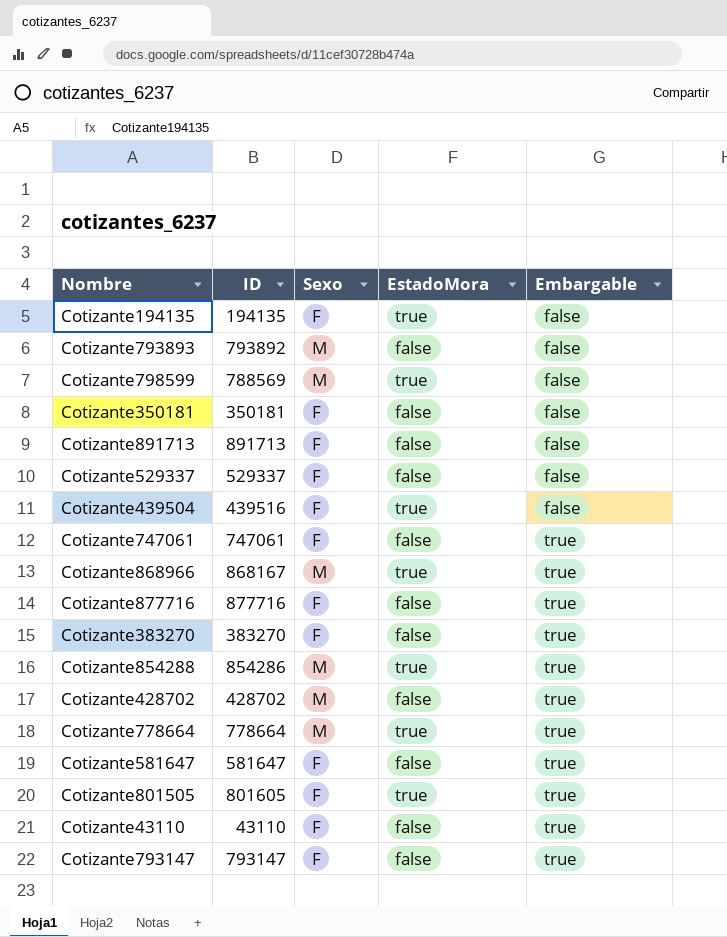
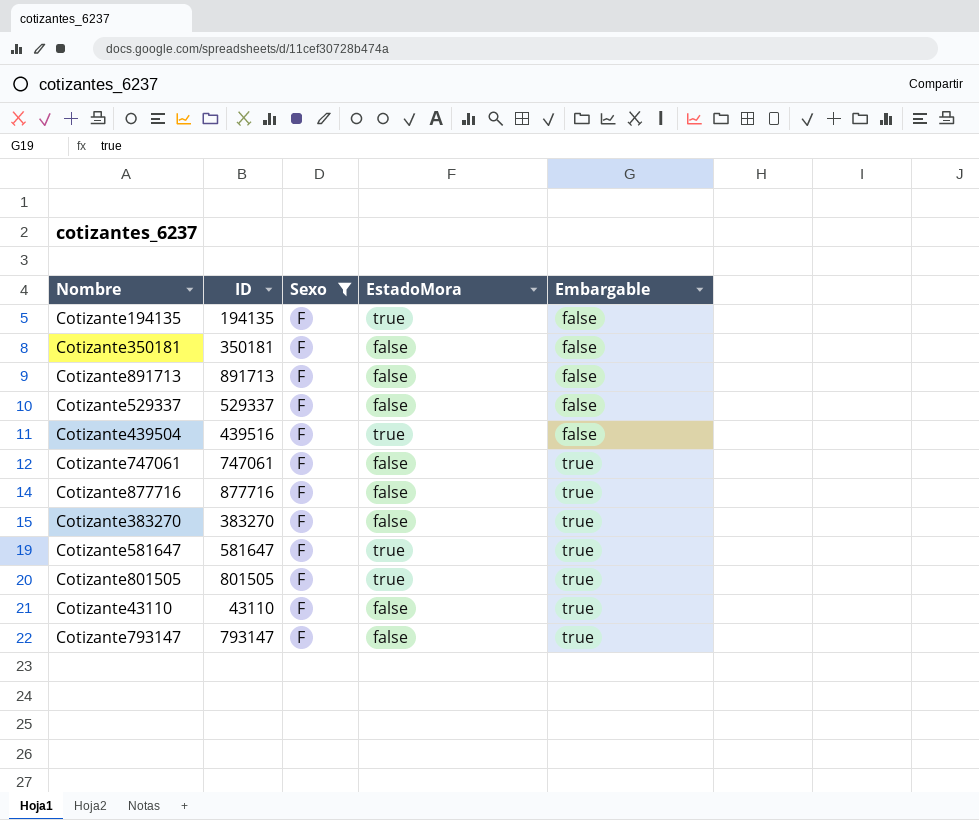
filter: none -> Sexo = F
Cotizante581647 | EstadoMora: false -> true
Cotizante801505 | ID: 801605 -> 801505

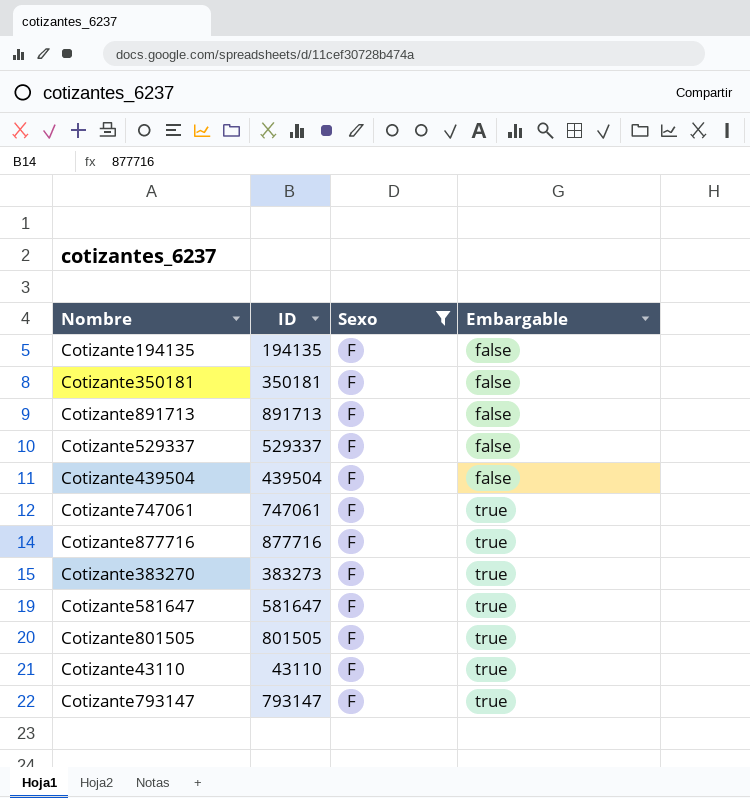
column EstadoMora | position: 4 -> none
Cotizante439504 | ID: 439516 -> 439504
Cotizante383270 | ID: 383270 -> 383273

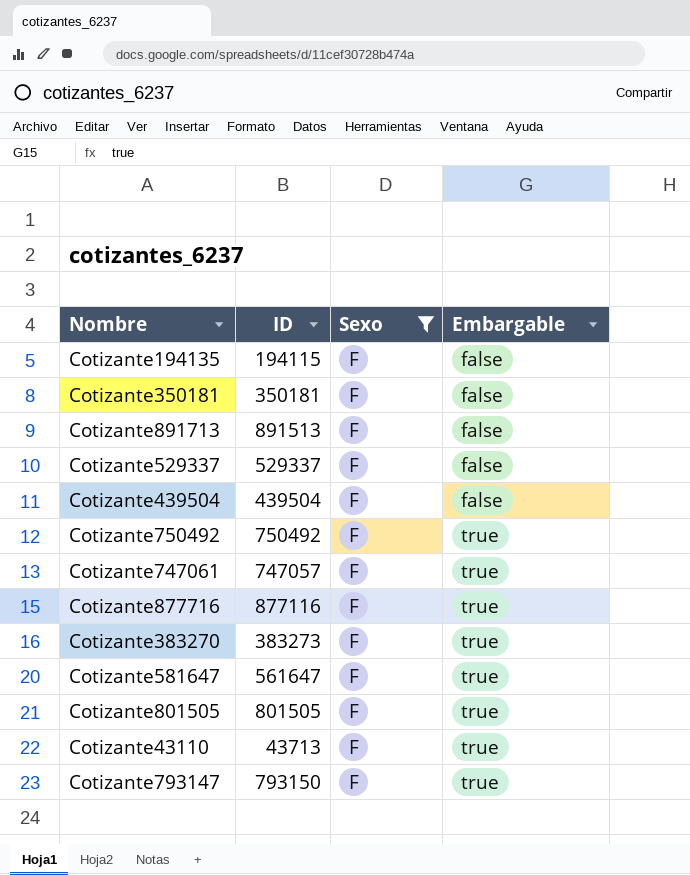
Cotizante194135 | ID: 194135 -> 194115
Cotizante891713 | ID: 891713 -> 891513
row Cotizante750492: none -> 750492 | F | true
Cotizante747061 | ID: 747061 -> 747057
Cotizante877716 | ID: 877716 -> 877116
Cotizante581647 | ID: 581647 -> 561647
Cotizante43110 | ID: 43110 -> 43713
Cotizante793147 | ID: 793147 -> 793150

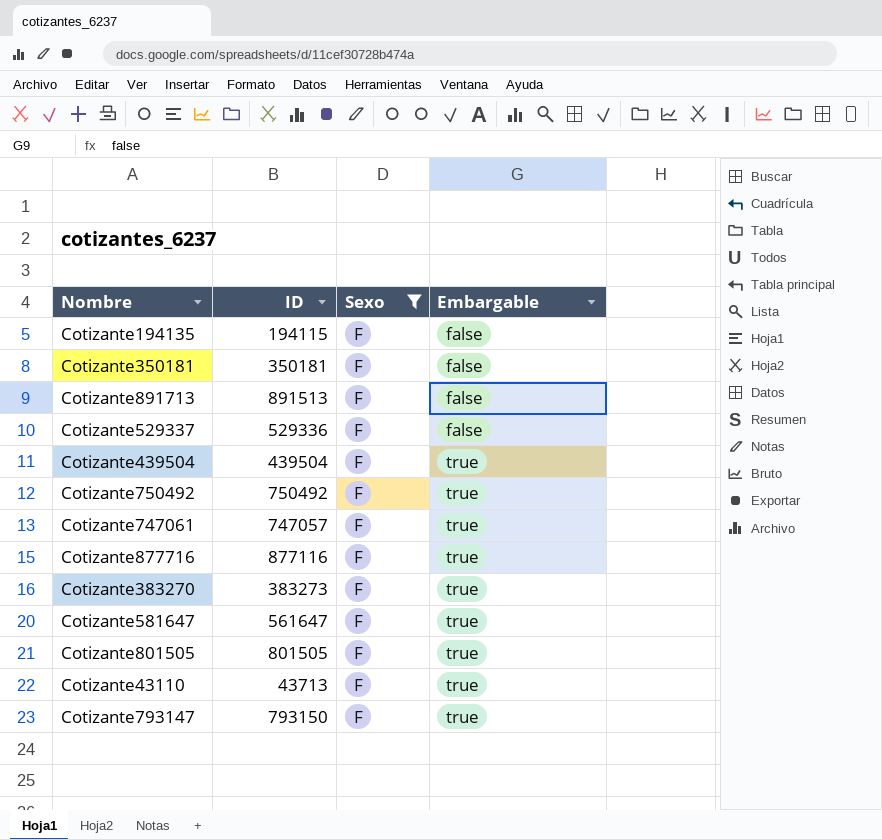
Cotizante529337 | ID: 529337 -> 529336
Cotizante439504 | Embargable: false -> true

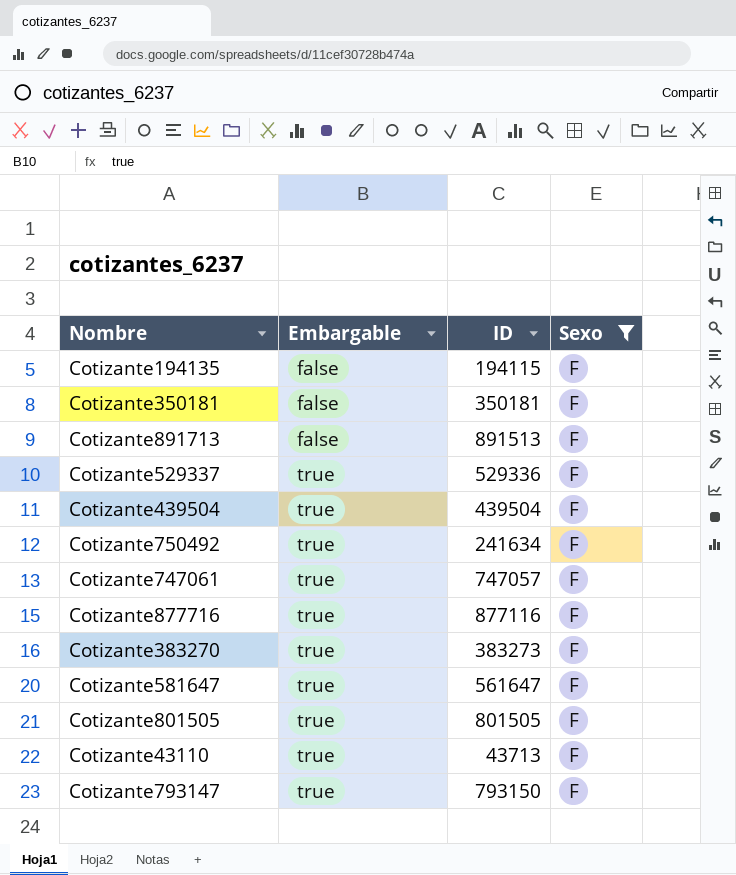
column Embargable | position: 4 -> 2
Cotizante529337 | Embargable: false -> true
Cotizante750492 | ID: 750492 -> 241634

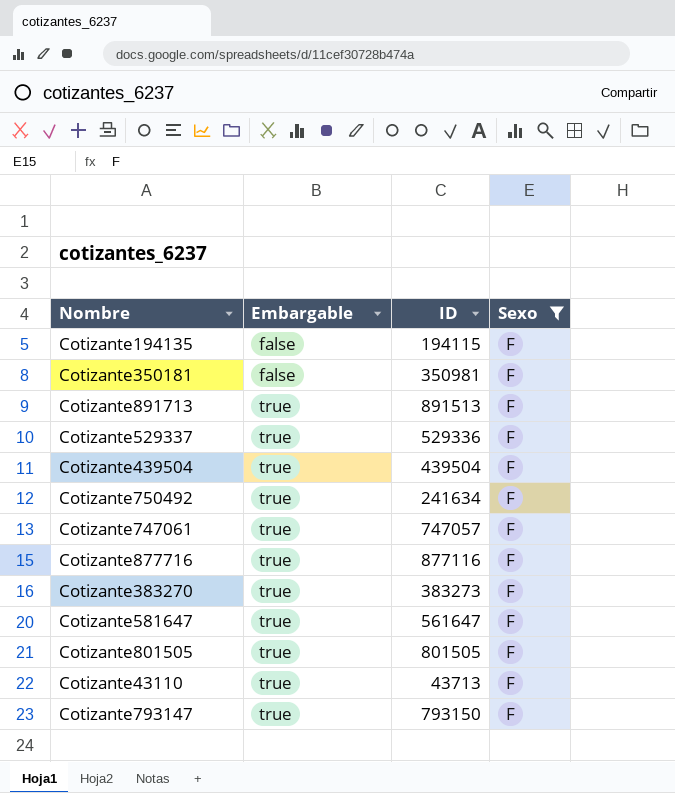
Cotizante350181 | ID: 350181 -> 350981
Cotizante891713 | Embargable: false -> true

